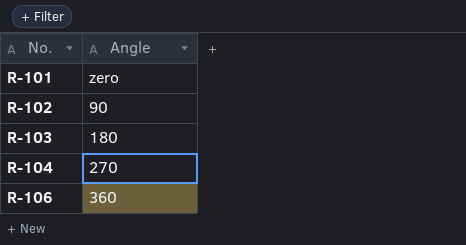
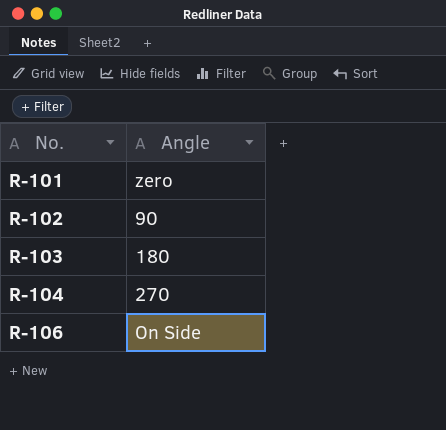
R-106 | Angle: 360 -> On Side

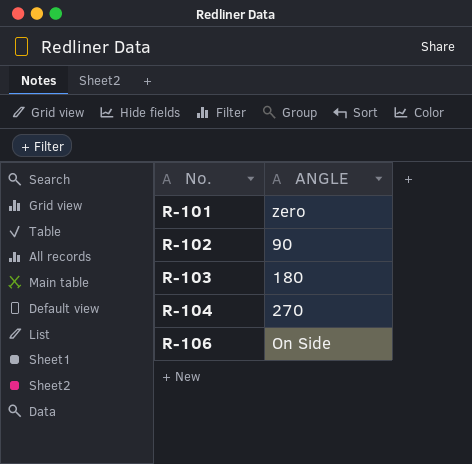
column name: Angle -> ANGLE

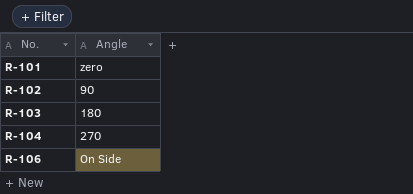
column name: ANGLE -> Angle

